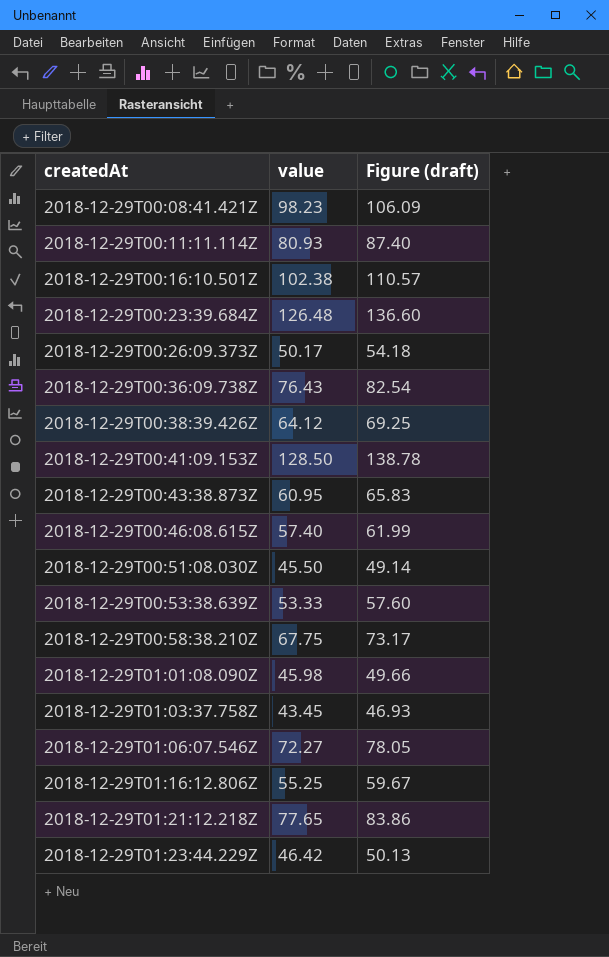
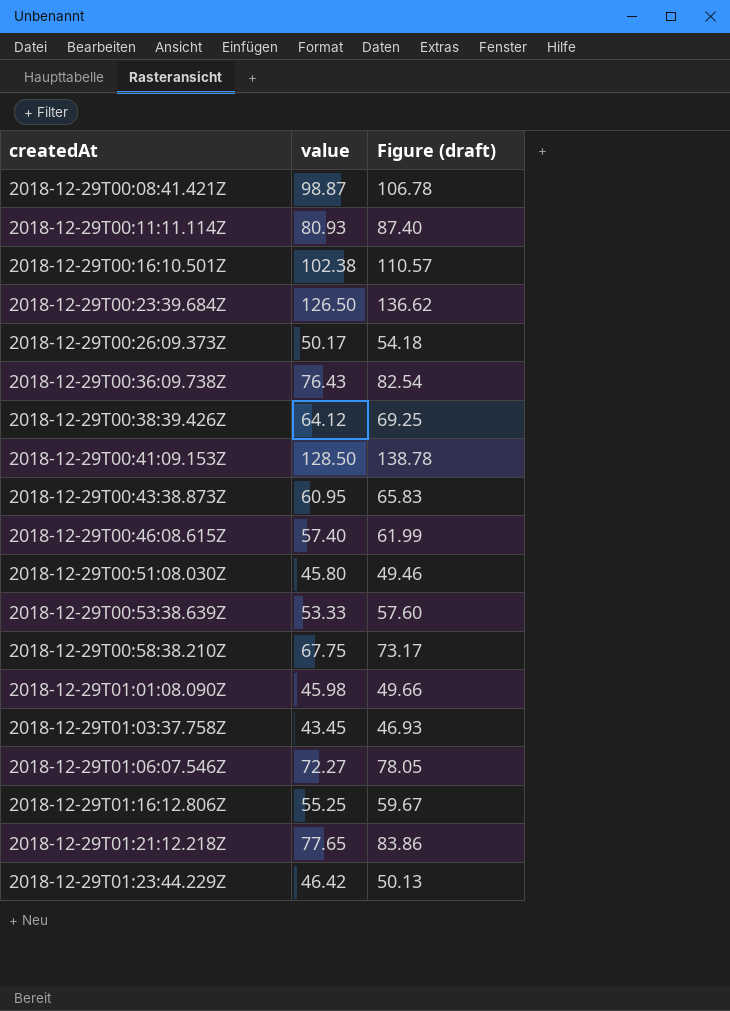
2018-12-29T00:08:41.421Z | value: 98.23 -> 98.87
2018-12-29T00:08:41.421Z | Figure (draft): 106.09 -> 106.78
2018-12-29T00:23:39.684Z | value: 126.48 -> 126.50
2018-12-29T00:23:39.684Z | Figure (draft): 136.60 -> 136.62
2018-12-29T00:51:08.030Z | value: 45.50 -> 45.80
2018-12-29T00:51:08.030Z | Figure (draft): 49.14 -> 49.46

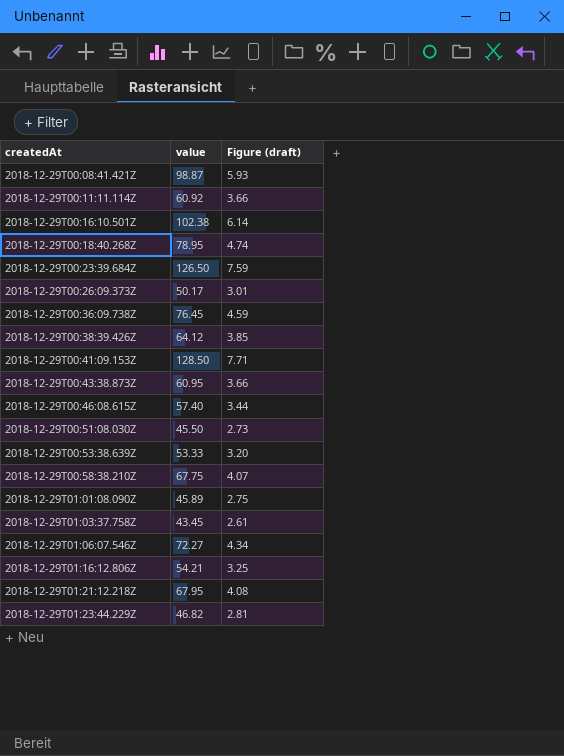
column Figure (draft) | formula: [value] * 1.08 -> [value] * 0.06
2018-12-29T00:11:11.114Z | value: 80.93 -> 60.92
row 2018-12-29T00:18:40.268Z: none -> 78.95 | 4.74
2018-12-29T00:36:09.738Z | value: 76.43 -> 76.45
2018-12-29T00:51:08.030Z | value: 45.80 -> 45.50
2018-12-29T01:01:08.090Z | value: 45.98 -> 45.89
2018-12-29T01:16:12.806Z | value: 55.25 -> 54.21
2018-12-29T01:21:12.218Z | value: 77.65 -> 67.95
2018-12-29T01:23:44.229Z | value: 46.42 -> 46.82

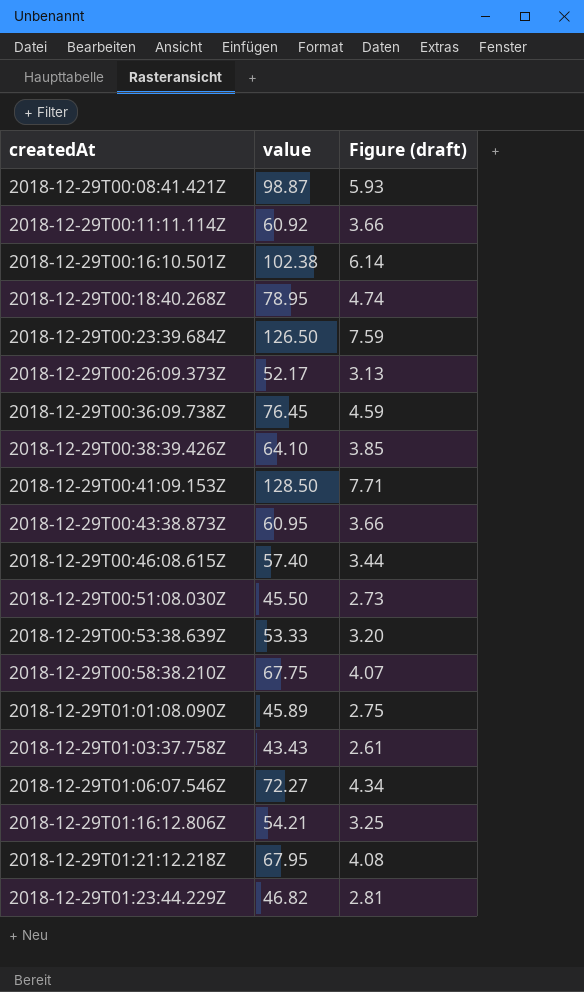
2018-12-29T00:26:09.373Z | value: 50.17 -> 52.17
2018-12-29T00:26:09.373Z | Figure (draft): 3.01 -> 3.13
2018-12-29T00:38:39.426Z | value: 64.12 -> 64.10
2018-12-29T01:03:37.758Z | value: 43.45 -> 43.43

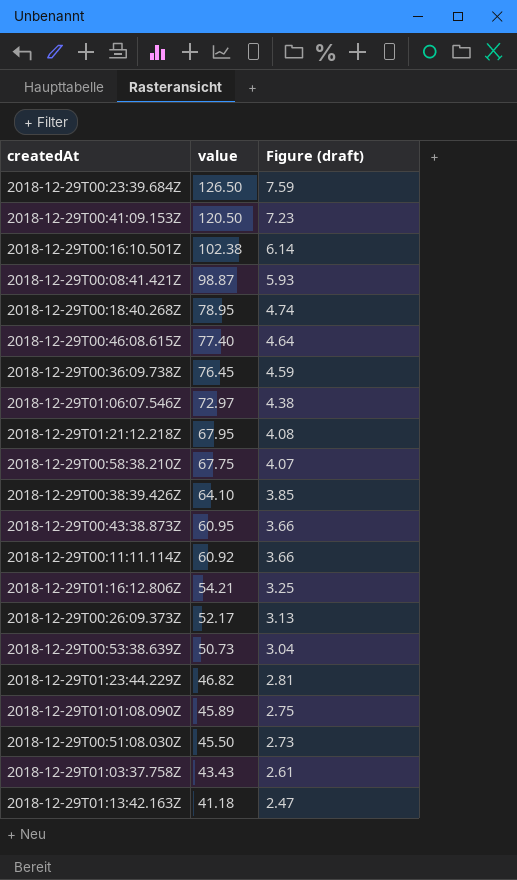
row order: createdAt ascending -> value descending
2018-12-29T00:41:09.153Z | value: 128.50 -> 120.50
2018-12-29T00:41:09.153Z | Figure (draft): 7.71 -> 7.23
2018-12-29T00:46:08.615Z | value: 57.40 -> 77.40
2018-12-29T00:46:08.615Z | Figure (draft): 3.44 -> 4.64
2018-12-29T01:06:07.546Z | value: 72.27 -> 72.97
2018-12-29T01:06:07.546Z | Figure (draft): 4.34 -> 4.38
2018-12-29T00:53:38.639Z | value: 53.33 -> 50.73
2018-12-29T00:53:38.639Z | Figure (draft): 3.20 -> 3.04
row 2018-12-29T01:13:42.163Z: none -> 41.18 | 2.47

